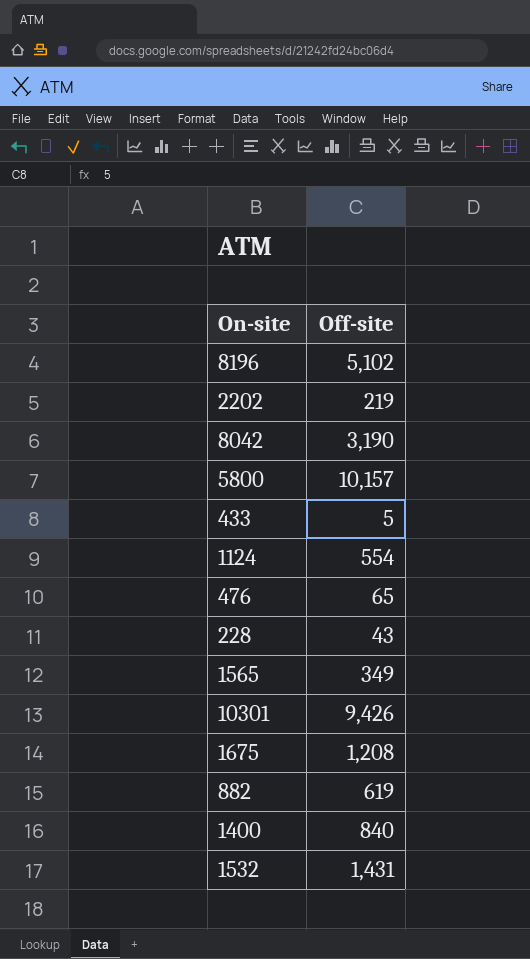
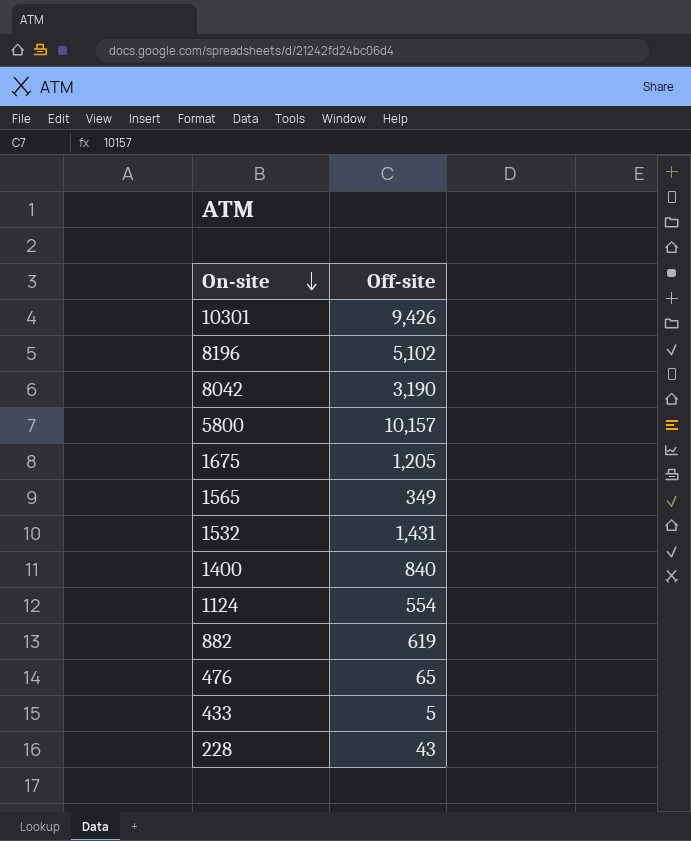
row order: none -> On-site descending
row 2202: 219 -> none
1675 | Off-site: 1,208 -> 1,205

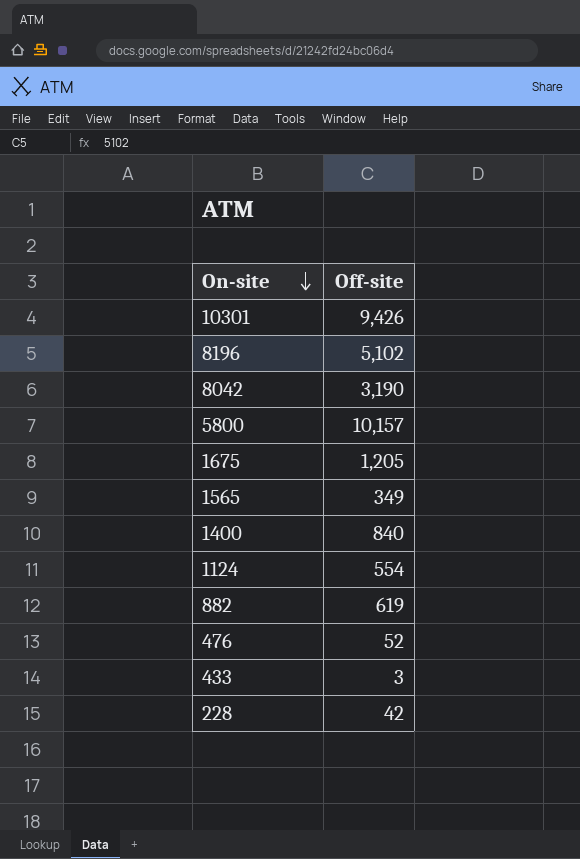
row 1532: 1,431 -> none
476 | Off-site: 65 -> 52
433 | Off-site: 5 -> 3
228 | Off-site: 43 -> 42

